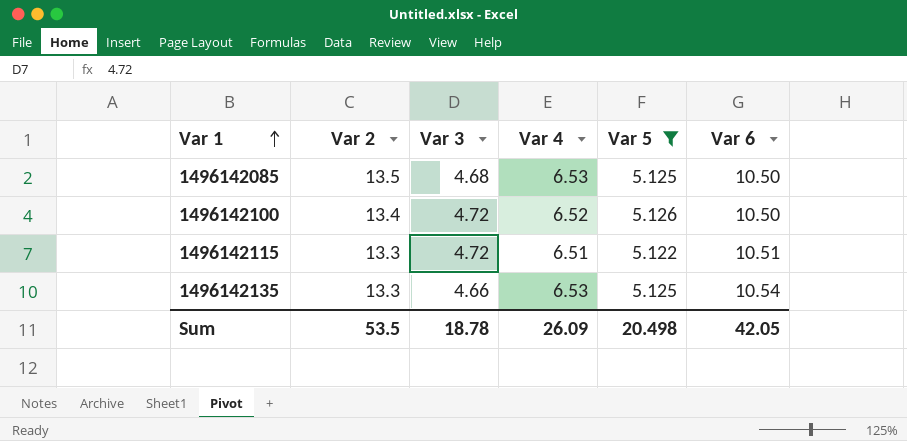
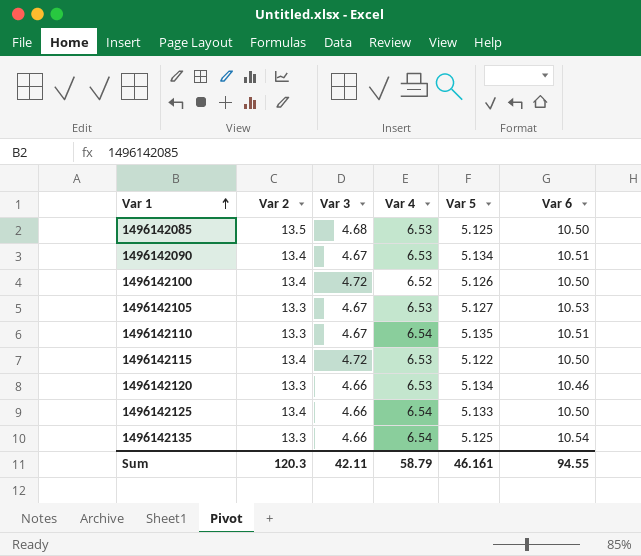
filter: Var 5 <= 5.126 -> none
1496142115 | Var 2: 13.3 -> 13.4
1496142115 | Var 4: 6.51 -> 6.53
1496142115 | Var 6: 10.51 -> 10.50
1496142135 | Var 4: 6.53 -> 6.54
Sum | Var 2: 53.5 -> 120.3
Sum | Var 3: 18.78 -> 42.11
Sum | Var 4: 26.09 -> 58.79
Sum | Var 5: 20.498 -> 46.161
Sum | Var 6: 42.05 -> 94.55

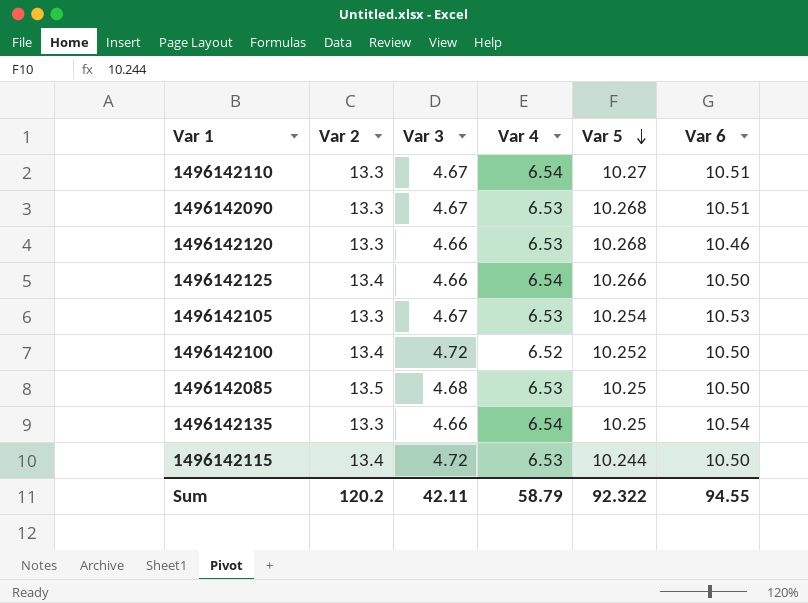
row order: Var 1 ascending -> Var 5 descending
1496142110 | Var 5: 5.135 -> 10.27
1496142090 | Var 2: 13.4 -> 13.3
1496142090 | Var 5: 5.134 -> 10.268
1496142120 | Var 5: 5.134 -> 10.268
1496142125 | Var 5: 5.133 -> 10.266
1496142105 | Var 5: 5.127 -> 10.254
1496142100 | Var 5: 5.126 -> 10.252
1496142085 | Var 5: 5.125 -> 10.25
1496142135 | Var 5: 5.125 -> 10.25
1496142115 | Var 5: 5.122 -> 10.244
Sum | Var 2: 120.3 -> 120.2
Sum | Var 5: 46.161 -> 92.322

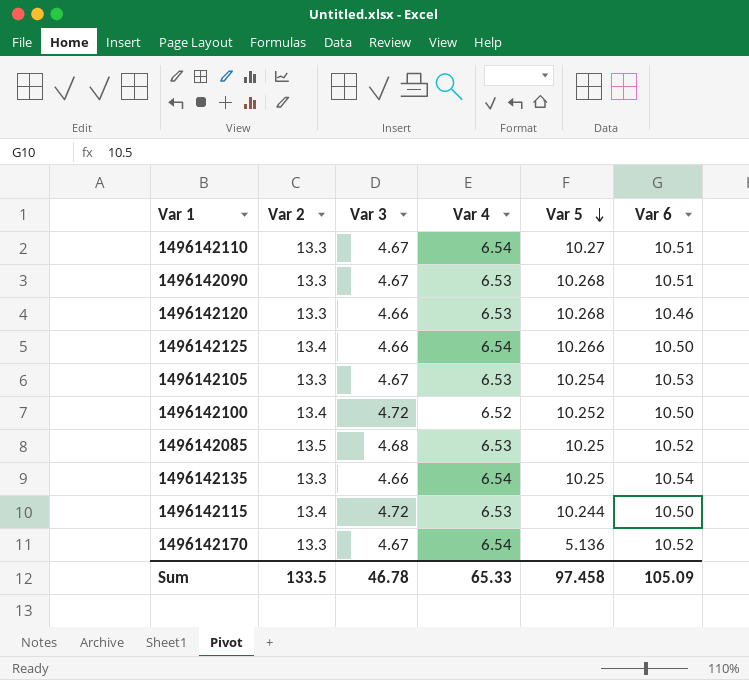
1496142085 | Var 6: 10.50 -> 10.52
row 1496142170: none -> 13.3 | 4.67 | 6.54 | 5.136 | 10.52
Sum | Var 2: 120.2 -> 133.5
Sum | Var 3: 42.11 -> 46.78
Sum | Var 4: 58.79 -> 65.33
Sum | Var 5: 92.322 -> 97.458
Sum | Var 6: 94.55 -> 105.09

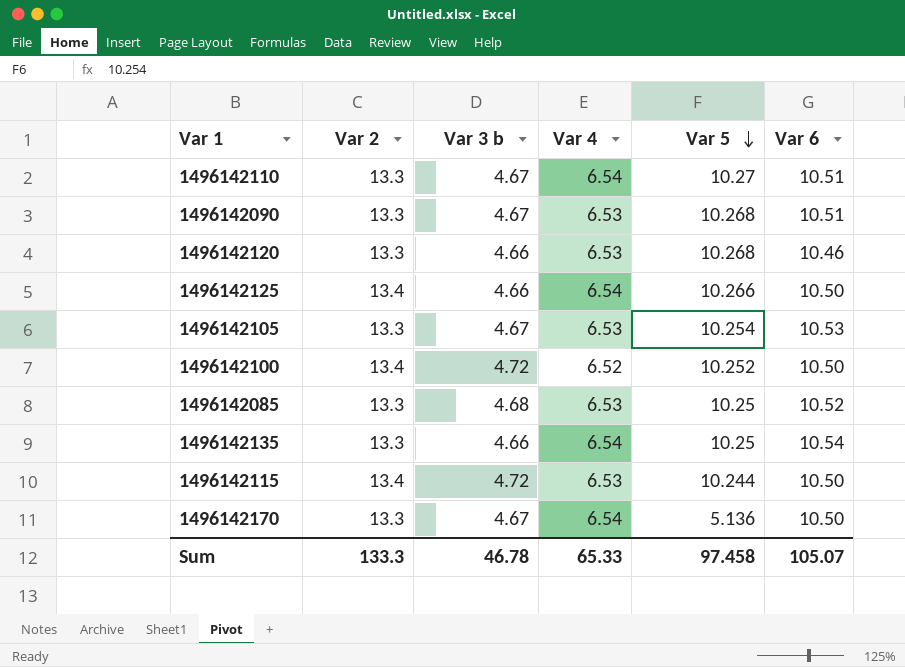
column name: Var 3 -> Var 3 b
1496142085 | Var 2: 13.5 -> 13.3
1496142170 | Var 6: 10.52 -> 10.50
Sum | Var 2: 133.5 -> 133.3
Sum | Var 6: 105.09 -> 105.07

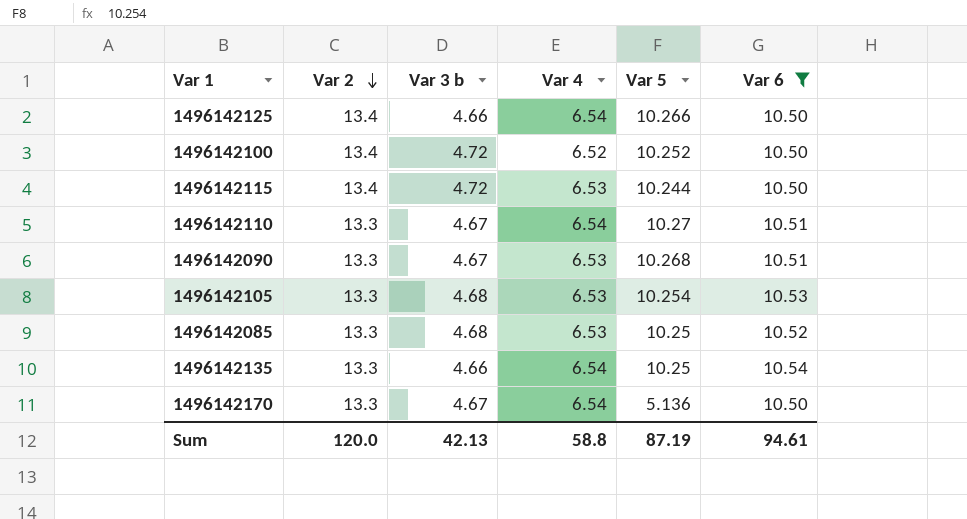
filter: none -> Var 6 != 10.46
row order: Var 5 descending -> Var 2 descending
1496142105 | Var 3 b: 4.67 -> 4.68
Sum | Var 2: 133.3 -> 120.0
Sum | Var 3 b: 46.78 -> 42.13
Sum | Var 4: 65.33 -> 58.8
Sum | Var 5: 97.458 -> 87.19
Sum | Var 6: 105.07 -> 94.61

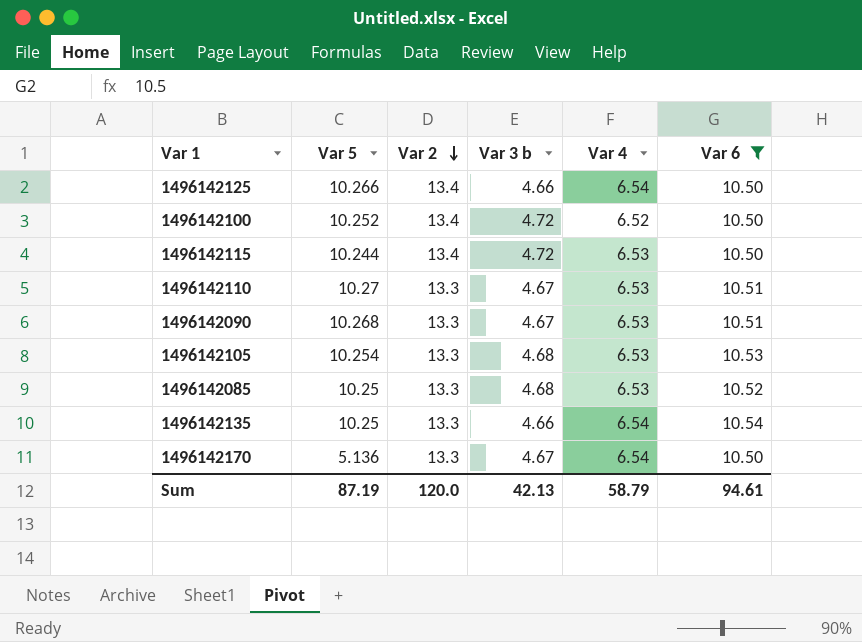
column Var 5 | position: 5 -> 2
1496142110 | Var 4: 6.54 -> 6.53
Sum | Var 4: 58.8 -> 58.79

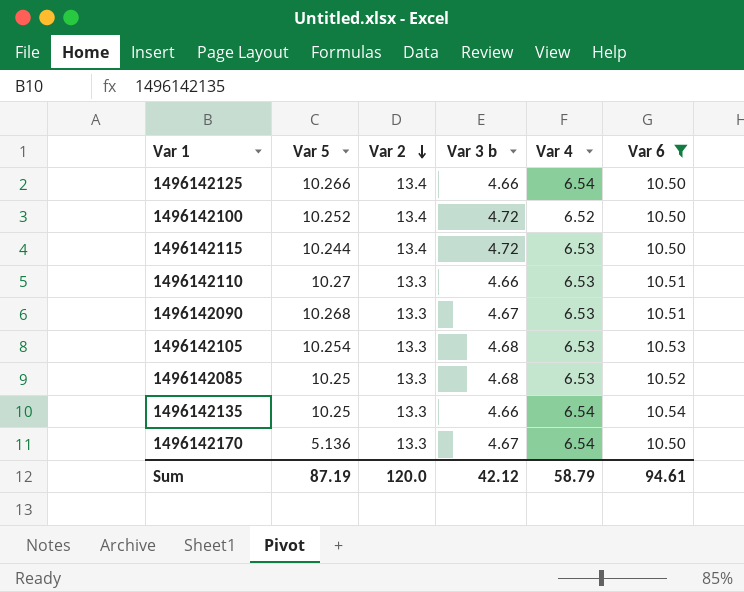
1496142110 | Var 3 b: 4.67 -> 4.66
Sum | Var 3 b: 42.13 -> 42.12

